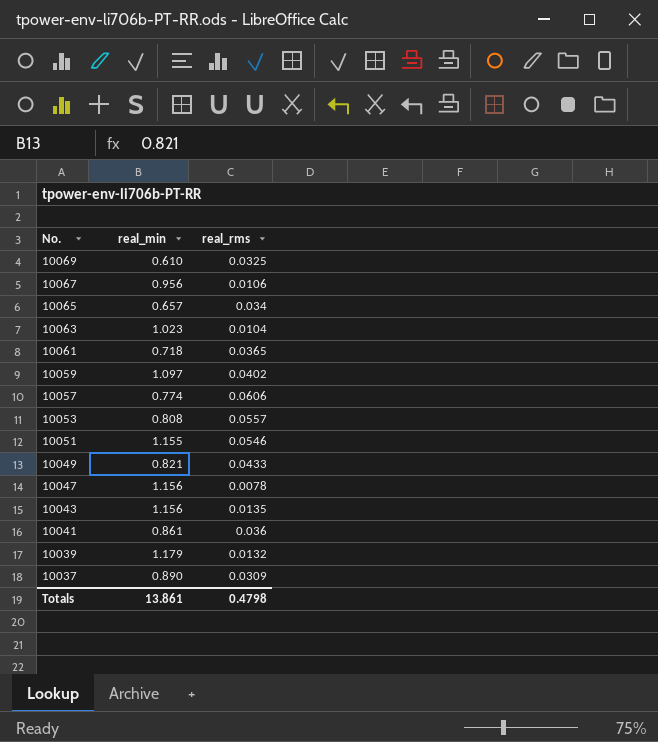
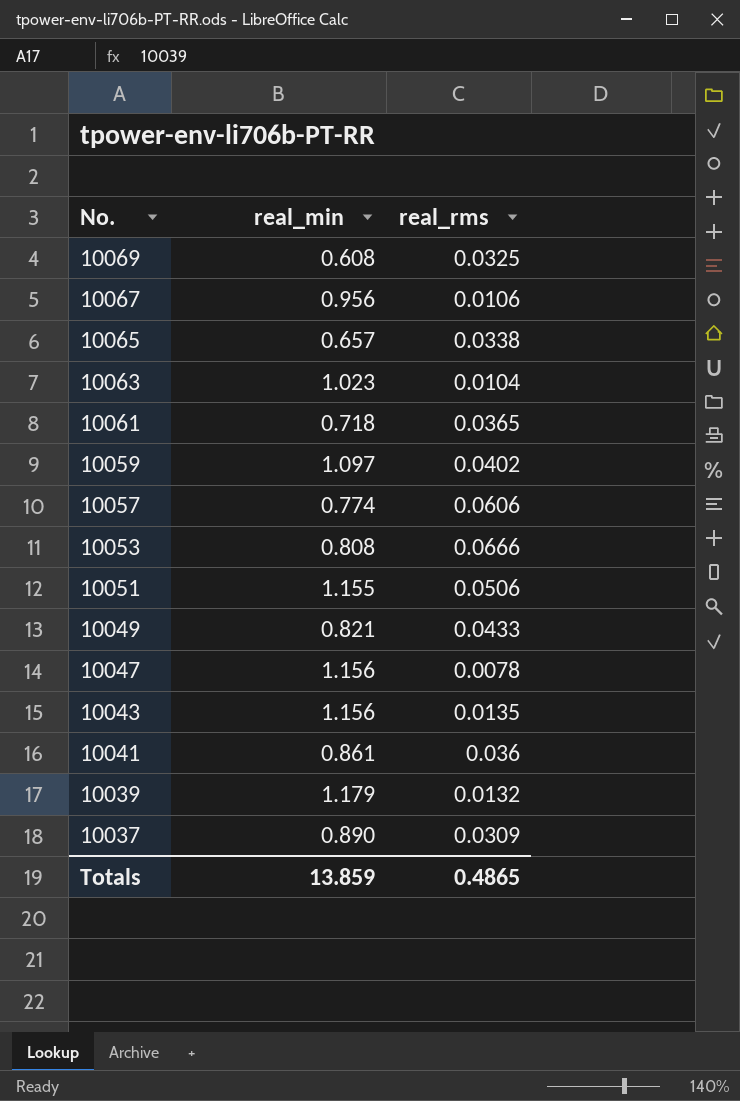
10069 | real_min: 0.610 -> 0.608
10065 | real_rms: 0.034 -> 0.0338
10053 | real_rms: 0.0557 -> 0.0666
10051 | real_rms: 0.0546 -> 0.0506
Totals | real_min: 13.861 -> 13.859
Totals | real_rms: 0.4798 -> 0.4865

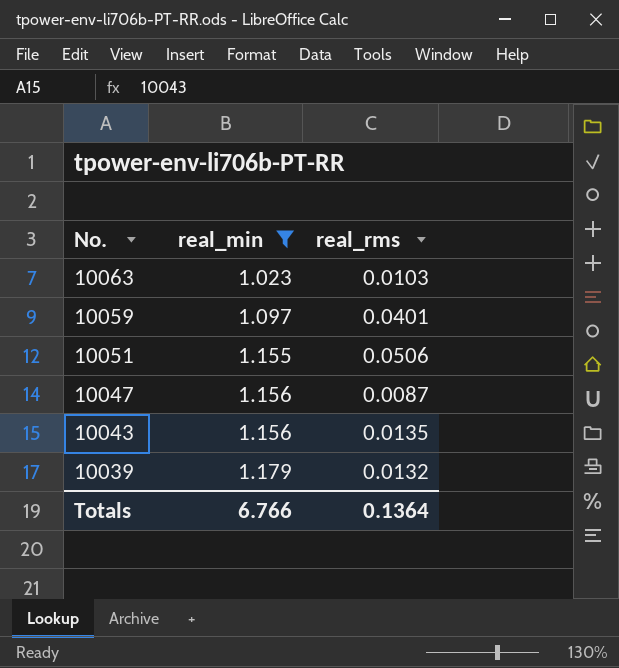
filter: none -> real_min >= 1.023
10063 | real_rms: 0.0104 -> 0.0103
10059 | real_rms: 0.0402 -> 0.0401
10047 | real_rms: 0.0078 -> 0.0087
Totals | real_min: 13.859 -> 6.766
Totals | real_rms: 0.4865 -> 0.1364

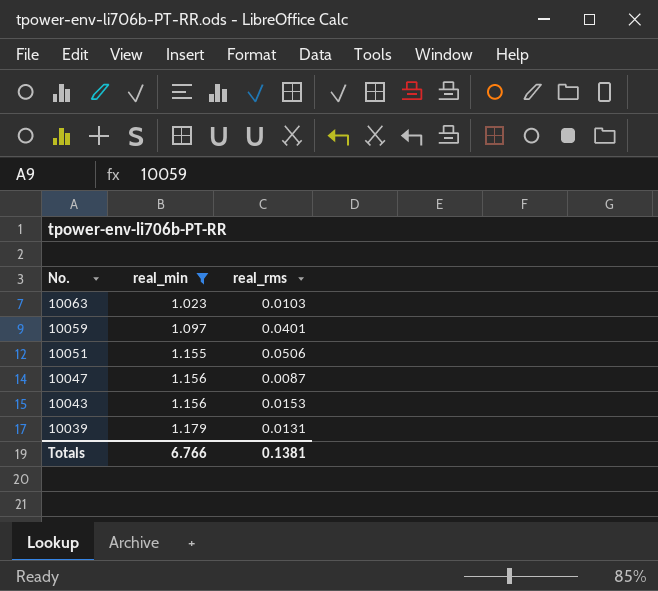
10043 | real_rms: 0.0135 -> 0.0153
10039 | real_rms: 0.0132 -> 0.0131
Totals | real_rms: 0.1364 -> 0.1381

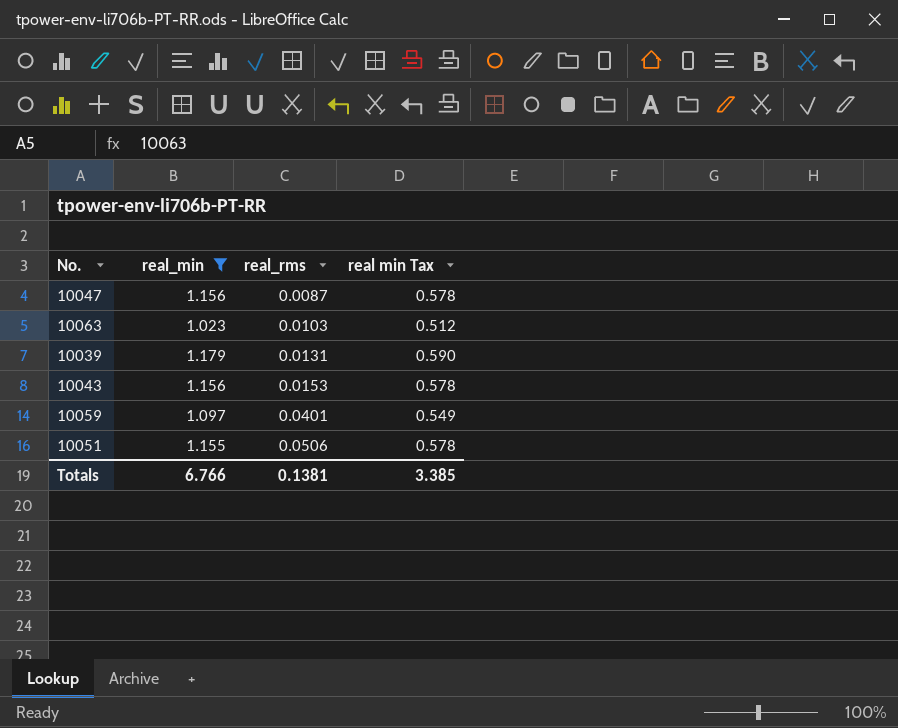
row order: No. descending -> real_rms ascending
column real min Tax | formula: none -> [real_min] * 0.5

